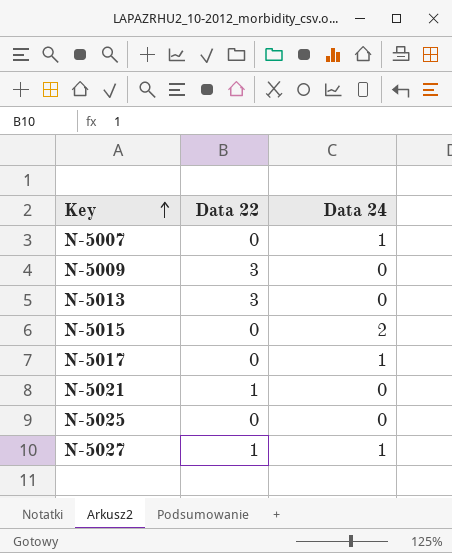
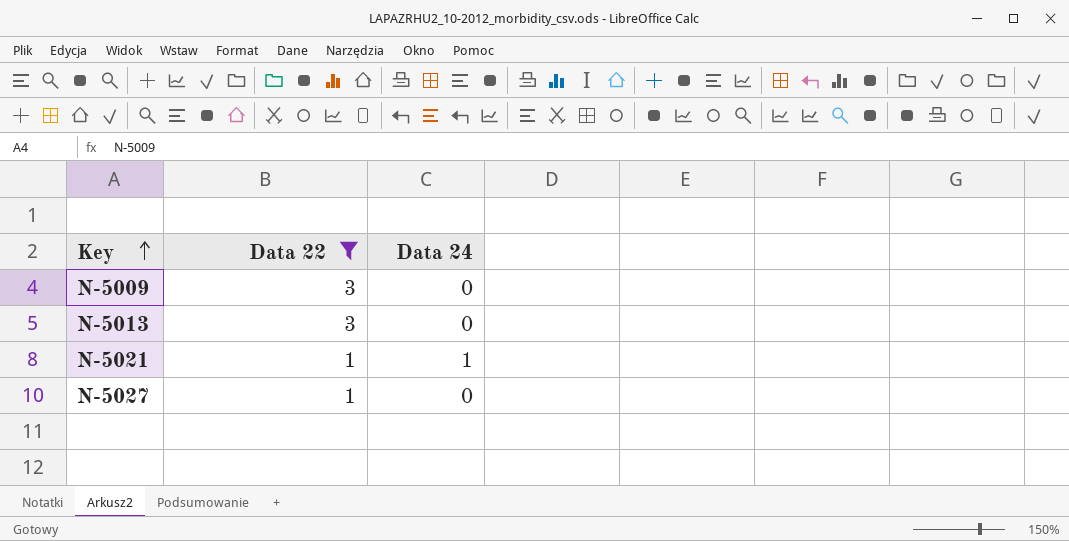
filter: none -> Data 22 != 0
N-5021 | Data 24: 0 -> 1
N-5027 | Data 24: 1 -> 0

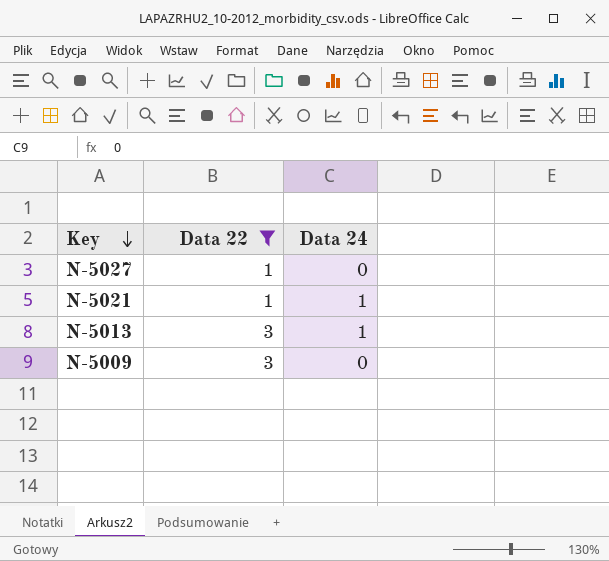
row order: Key ascending -> Key descending
N-5013 | Data 24: 0 -> 1

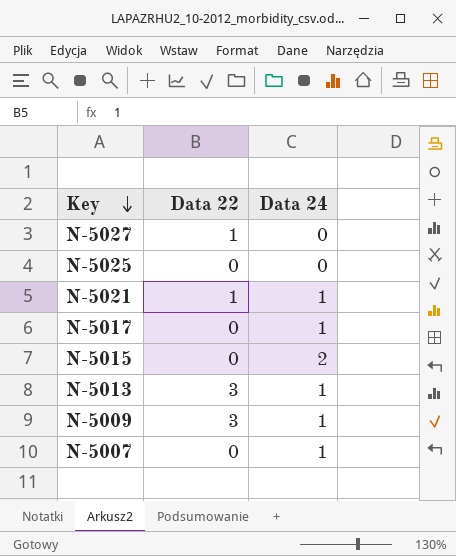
filter: Data 22 != 0 -> none
N-5009 | Data 24: 0 -> 1

